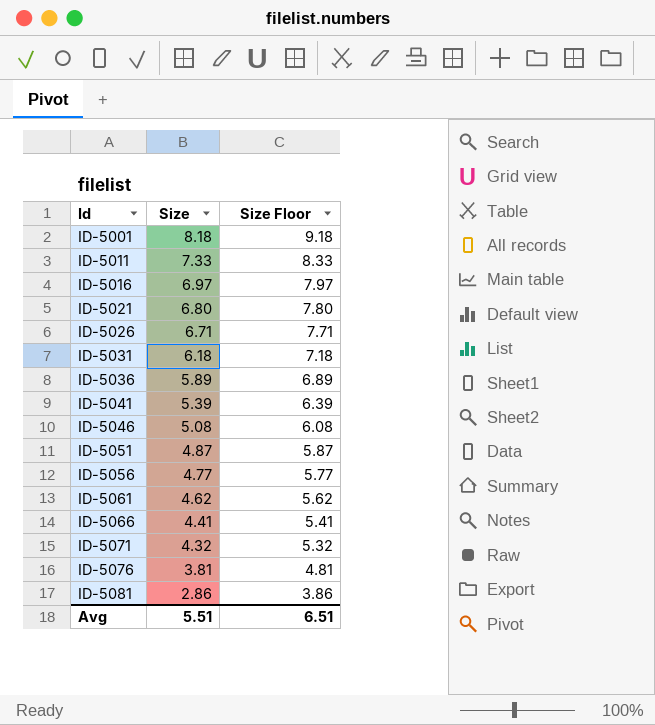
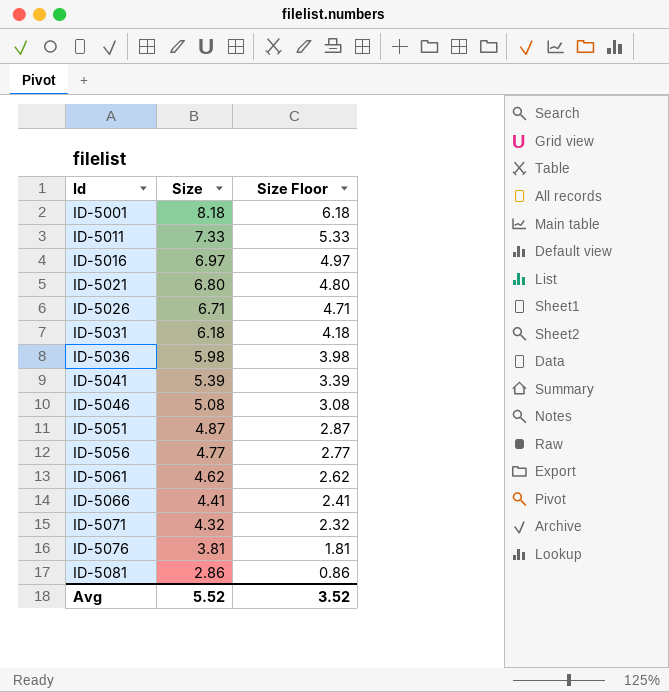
column Size Floor | formula: [Size] + 1 -> [Size] - 2
ID-5036 | Size: 5.89 -> 5.98
Avg | Size: 5.51 -> 5.52
Avg | Size Floor: 6.51 -> 3.52

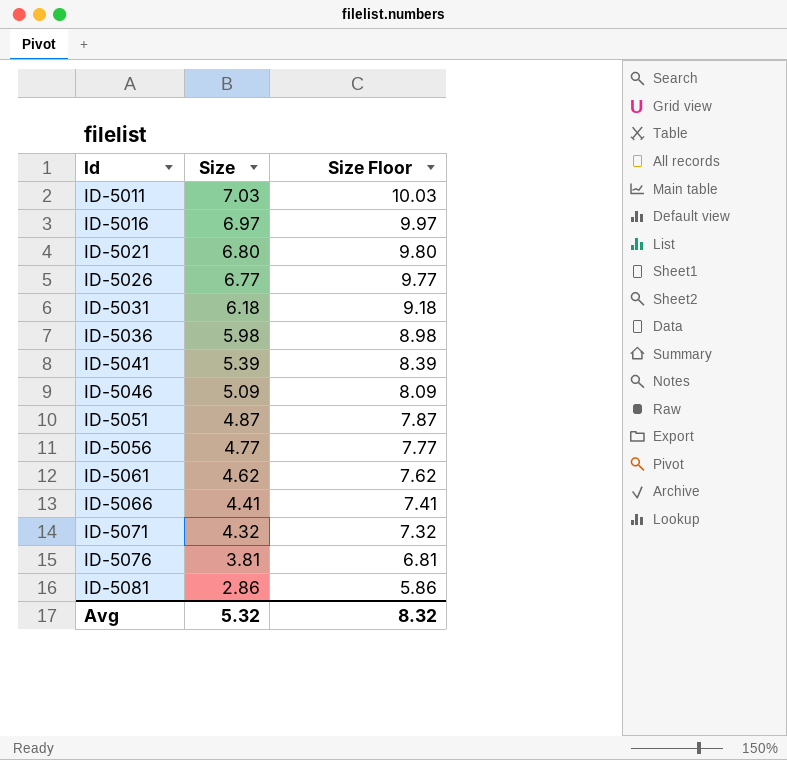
column Size Floor | formula: [Size] - 2 -> [Size] + 3
row ID-5001: 8.18 | 6.18 -> none
ID-5011 | Size: 7.33 -> 7.03
ID-5026 | Size: 6.71 -> 6.77
ID-5046 | Size: 5.08 -> 5.09
Avg | Size: 5.52 -> 5.32
Avg | Size Floor: 3.52 -> 8.32

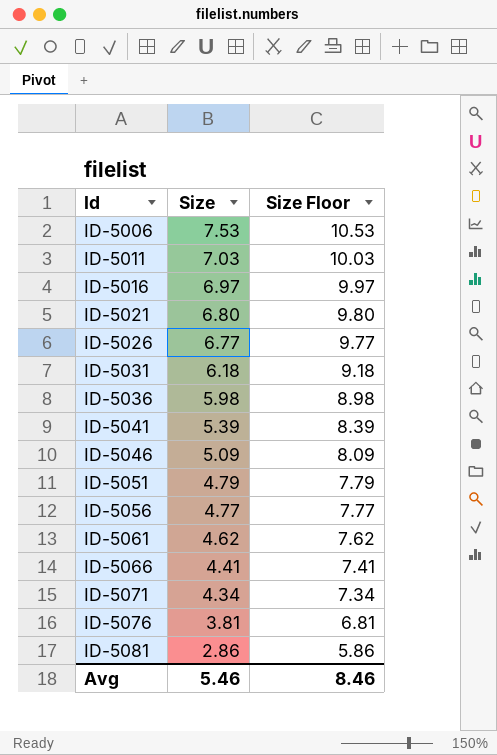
row ID-5006: none -> 7.53 | 10.53
ID-5051 | Size: 4.87 -> 4.79
ID-5051 | Size Floor: 7.87 -> 7.79
ID-5071 | Size: 4.32 -> 4.34
ID-5071 | Size Floor: 7.32 -> 7.34
Avg | Size: 5.32 -> 5.46
Avg | Size Floor: 8.32 -> 8.46

